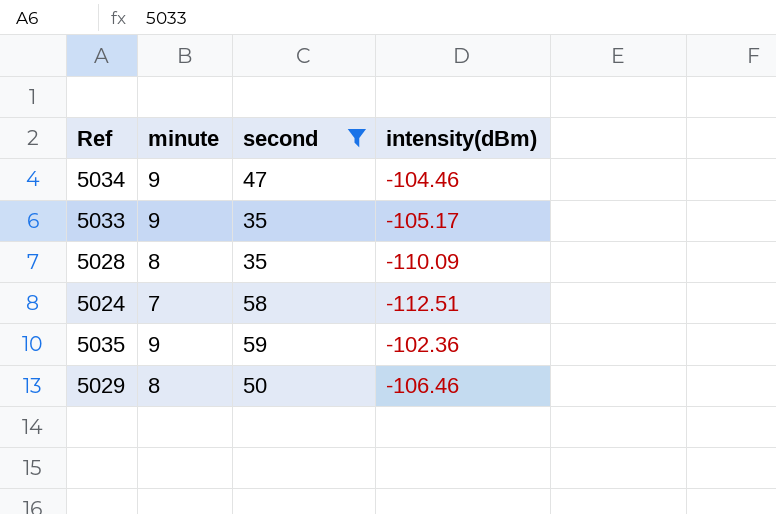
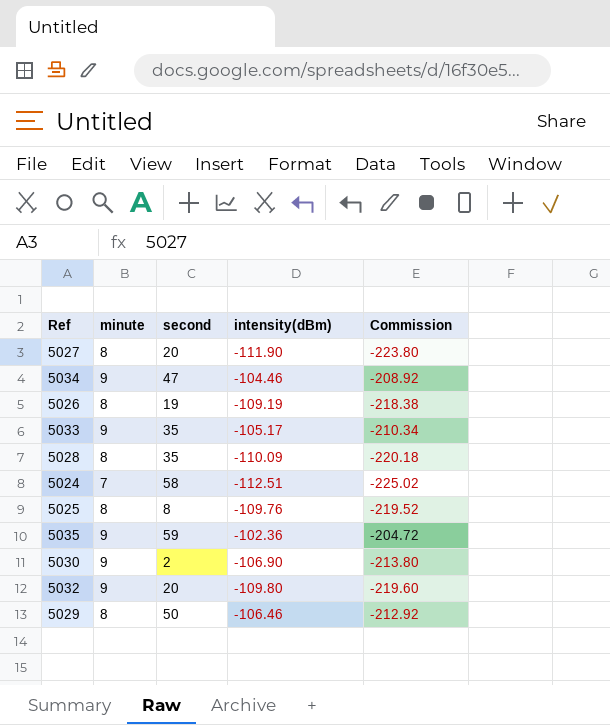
filter: second >= 35 -> none
column Commission | formula: none -> [intensity(dBm)] * 2

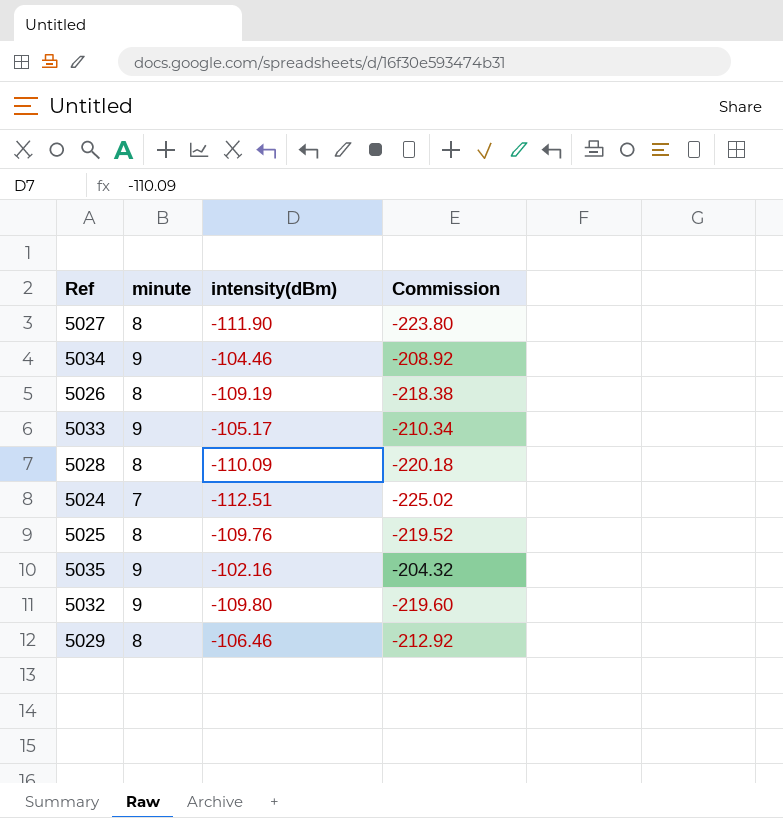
column second | position: 3 -> none
row 5030: 9 | 2 | -106.90 | -213.80 -> none
5035 | intensity(dBm): -102.36 -> -102.16
5035 | Commission: -204.72 -> -204.32

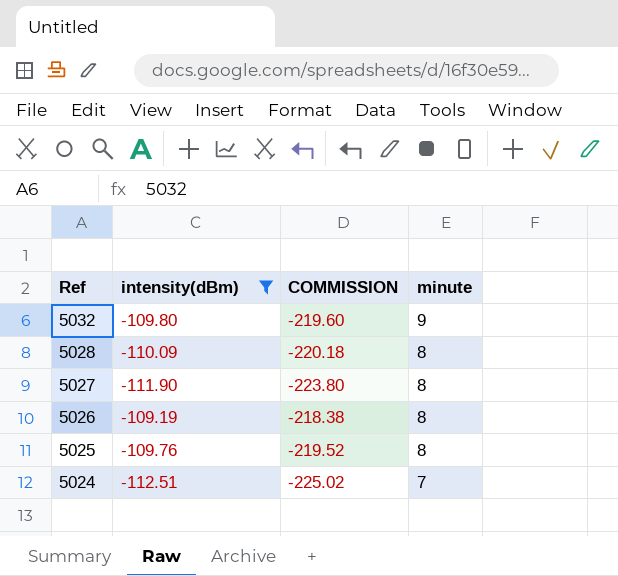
filter: none -> intensity(dBm) <= -109.19
row order: none -> Ref descending
column name: Commission -> COMMISSION
column minute | position: 2 -> 4

